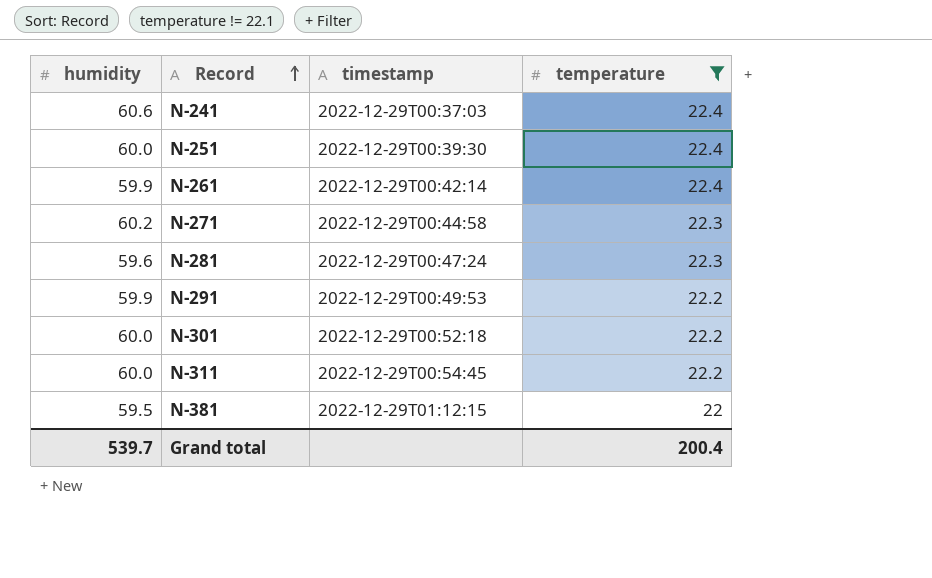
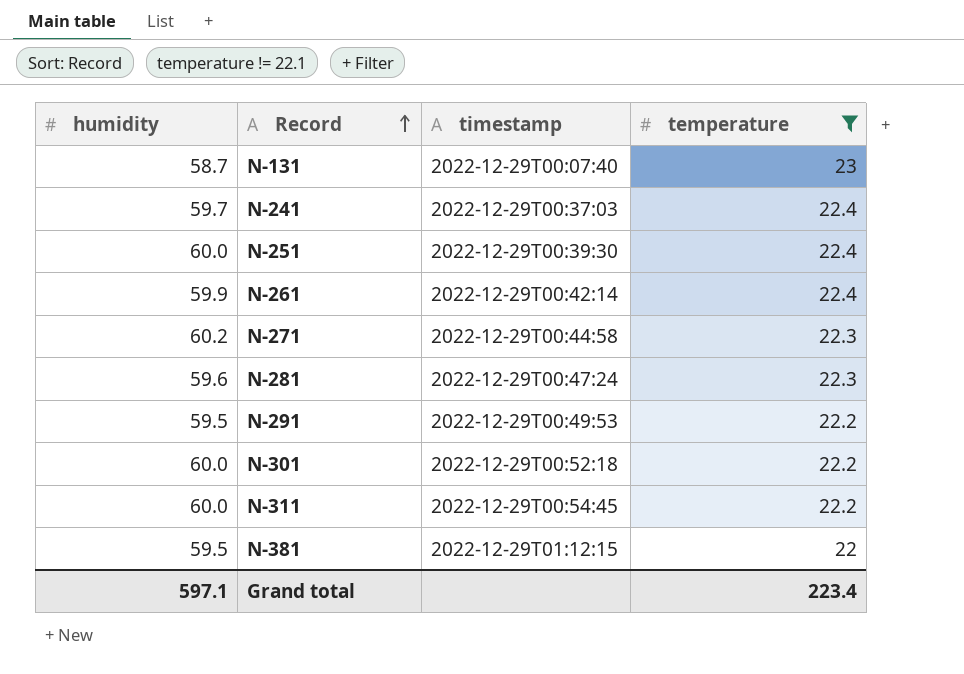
row N-131: none -> 58.7 | 2022-12-29T00:07:40 | 23
N-241 | humidity: 60.6 -> 59.7
N-291 | humidity: 59.9 -> 59.5
Grand total | humidity: 539.7 -> 597.1
Grand total | temperature: 200.4 -> 223.4

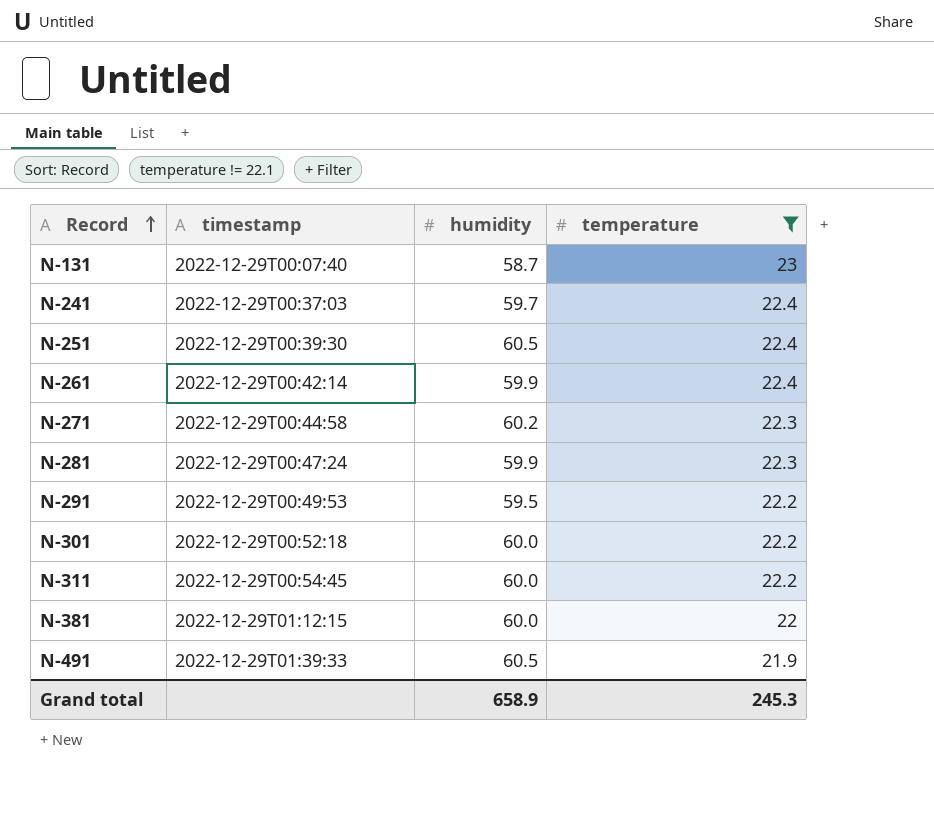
column humidity | position: 1 -> 3
N-251 | humidity: 60.0 -> 60.5
N-281 | humidity: 59.6 -> 59.9
N-381 | humidity: 59.5 -> 60.0
row N-491: none -> 2022-12-29T01:39:33 | 60.5 | 21.9
Grand total | humidity: 597.1 -> 658.9
Grand total | temperature: 223.4 -> 245.3

